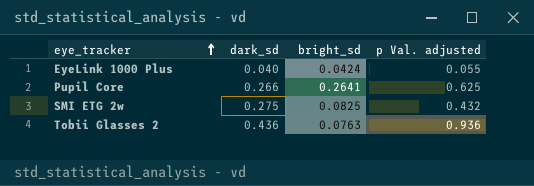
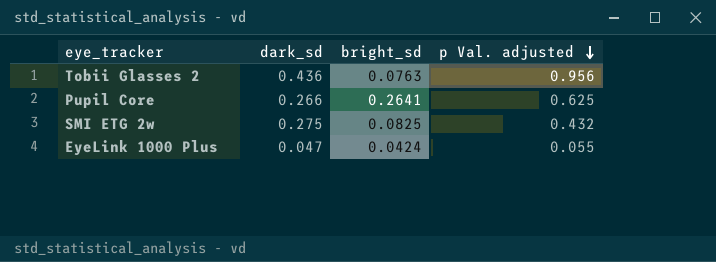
row order: eye_tracker ascending -> p Val. adjusted descending
Tobii Glasses 2 | p Val. adjusted: 0.936 -> 0.956
EyeLink 1000 Plus | dark_sd: 0.040 -> 0.047

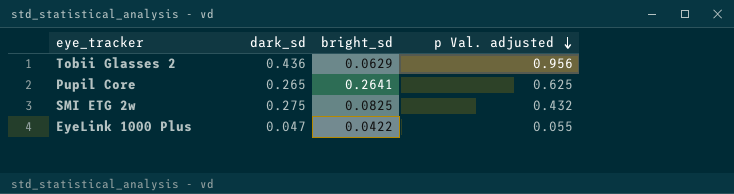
Tobii Glasses 2 | bright_sd: 0.0763 -> 0.0629
Pupil Core | dark_sd: 0.266 -> 0.265
EyeLink 1000 Plus | bright_sd: 0.0424 -> 0.0422

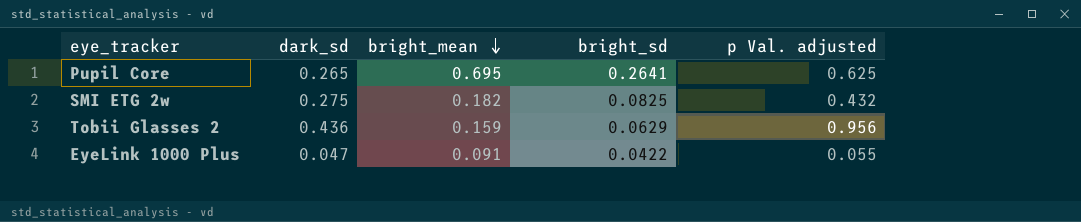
row order: p Val. adjusted descending -> bright_mean descending
column bright_mean | position: none -> 3

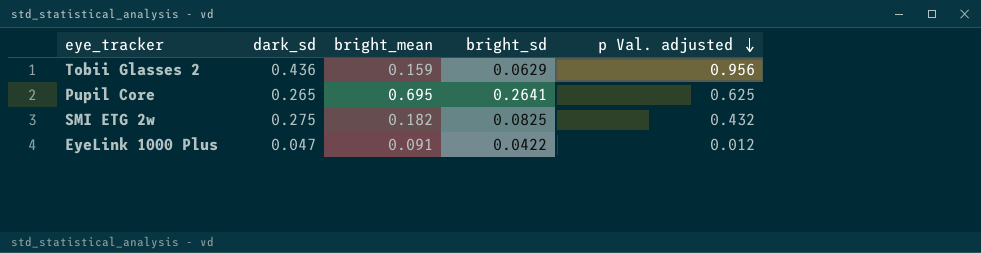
row order: bright_mean descending -> p Val. adjusted descending
EyeLink 1000 Plus | p Val. adjusted: 0.055 -> 0.012

